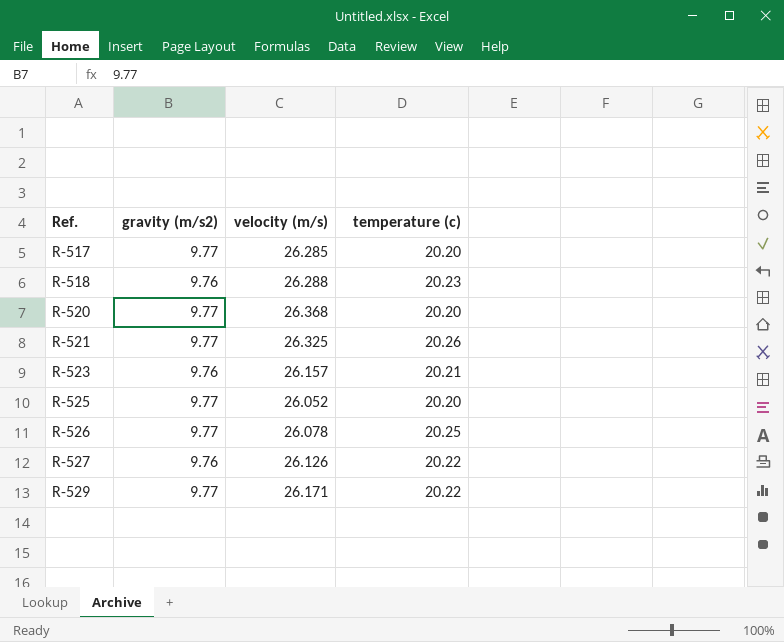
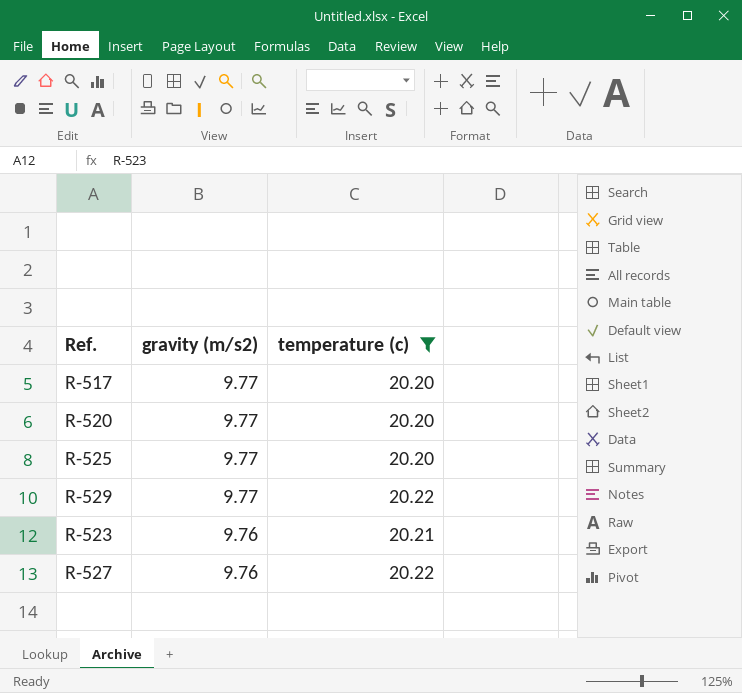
filter: none -> temperature (c) <= 20.22
row order: Ref. ascending -> gravity (m/s2) descending
column velocity (m/s) | position: 3 -> none

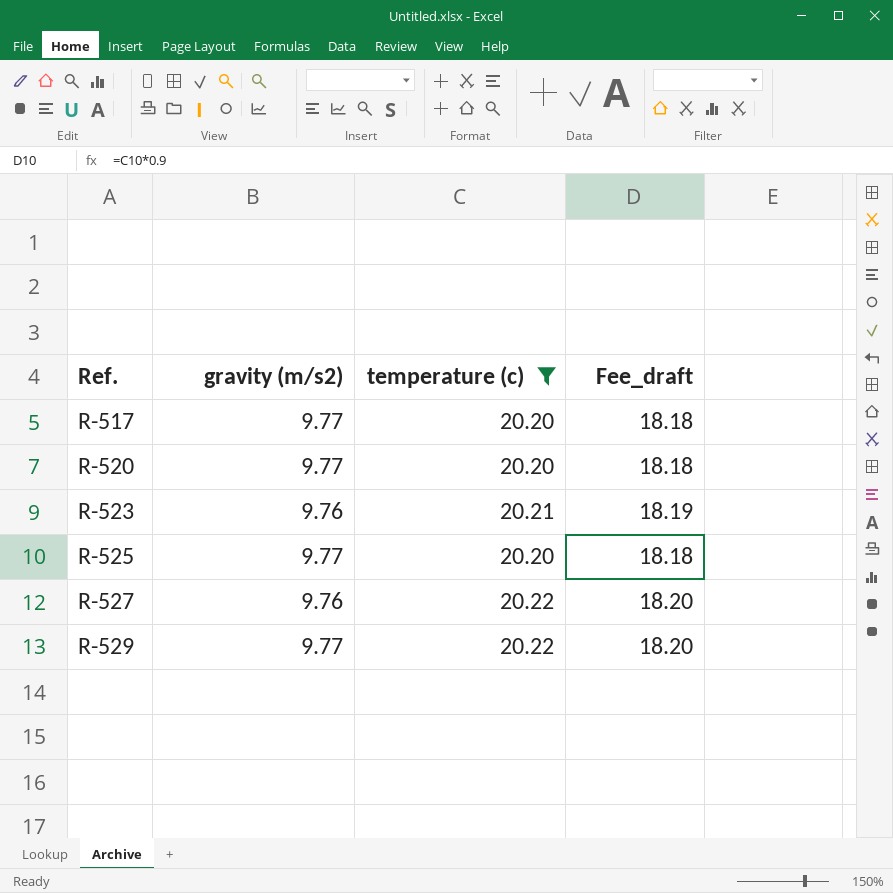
row order: gravity (m/s2) descending -> Ref. ascending
column Fee_draft | formula: none -> [temperature (c)] * 0.9

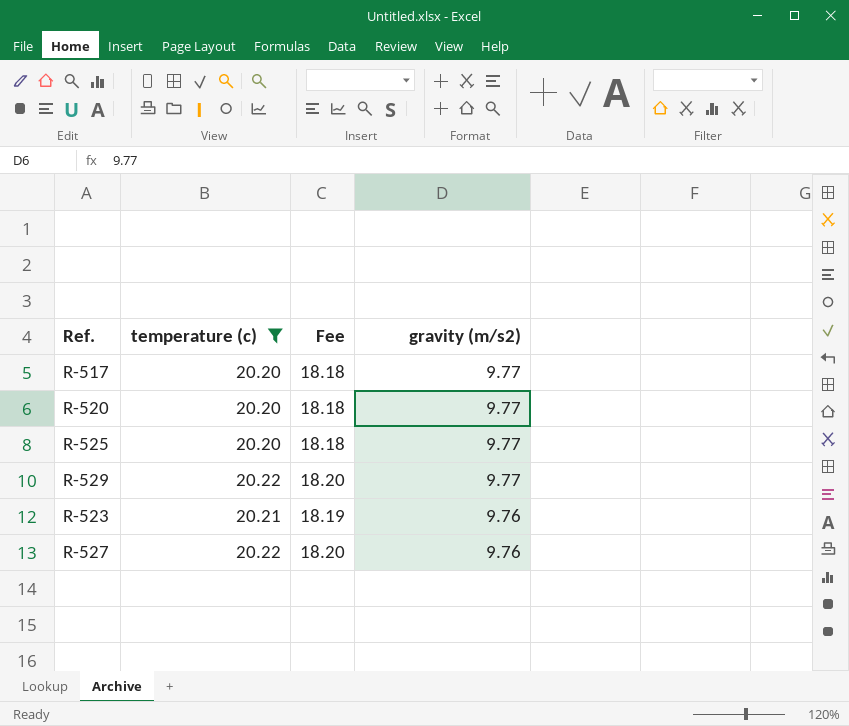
row order: Ref. ascending -> gravity (m/s2) descending
column name: Fee_draft -> Fee
column gravity (m/s2) | position: 2 -> 4

